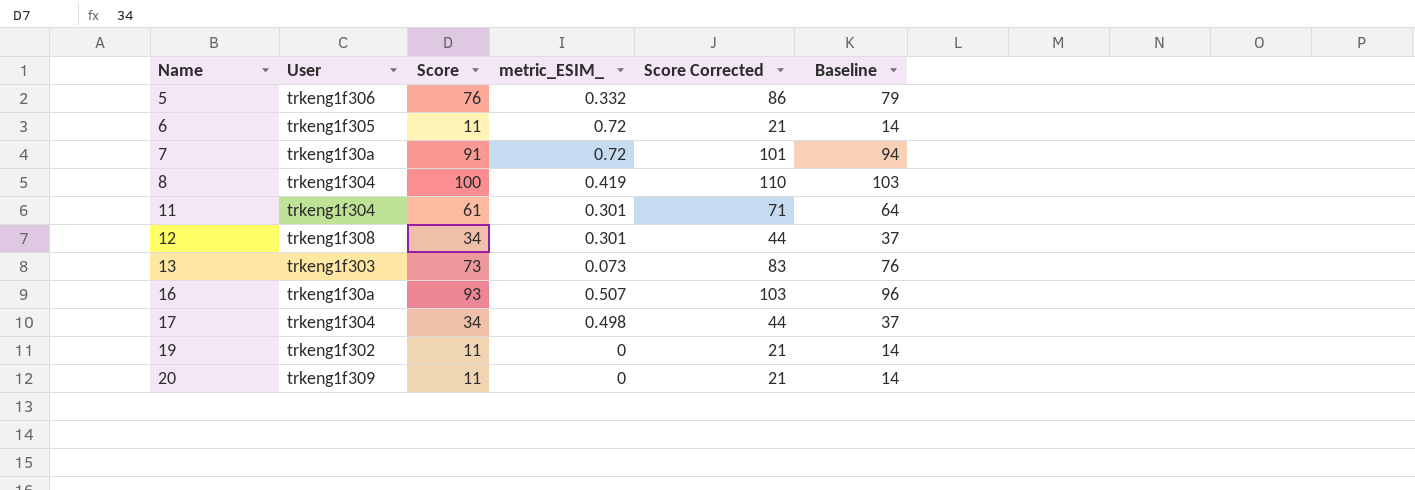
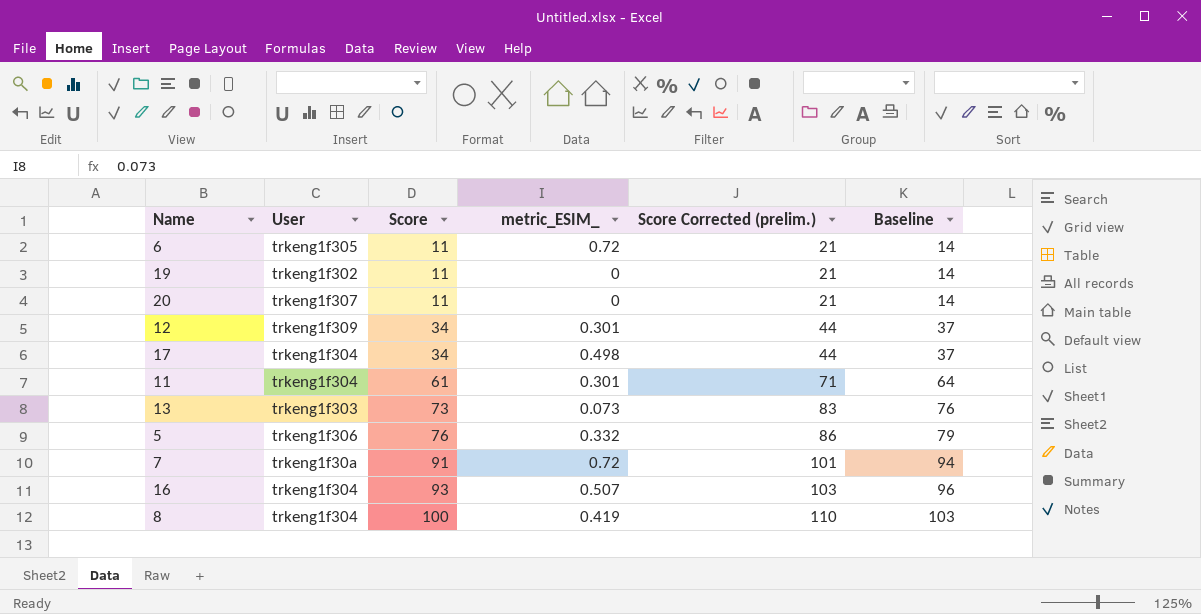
row order: Name ascending -> Score ascending
column name: Score Corrected -> Score Corrected (prelim.)
20 | User: trkeng1f309 -> trkeng1f307
12 | User: trkeng1f308 -> trkeng1f309
16 | User: trkeng1f30a -> trkeng1f304

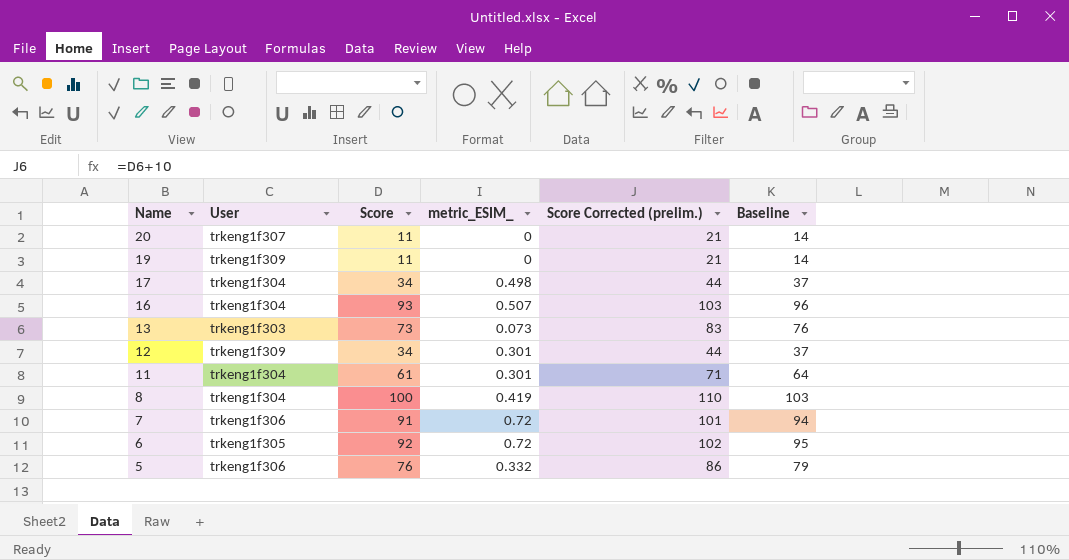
row order: Score ascending -> Name descending
19 | User: trkeng1f302 -> trkeng1f309
7 | User: trkeng1f30a -> trkeng1f306
6 | Score: 11 -> 92
6 | Score Corrected (prelim.): 21 -> 102
6 | Baseline: 14 -> 95

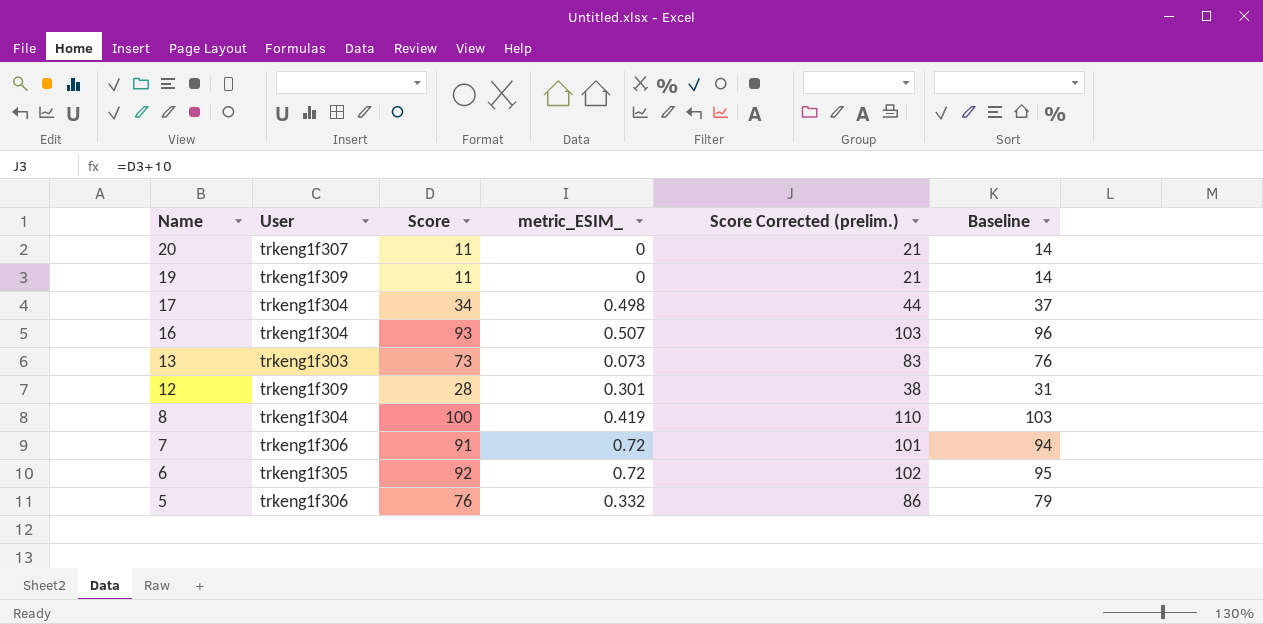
row 11: trkeng1f304 | 61 | 0.301 | 71 | 64 -> none
12 | Score: 34 -> 28
12 | Score Corrected (prelim.): 44 -> 38
12 | Baseline: 37 -> 31

